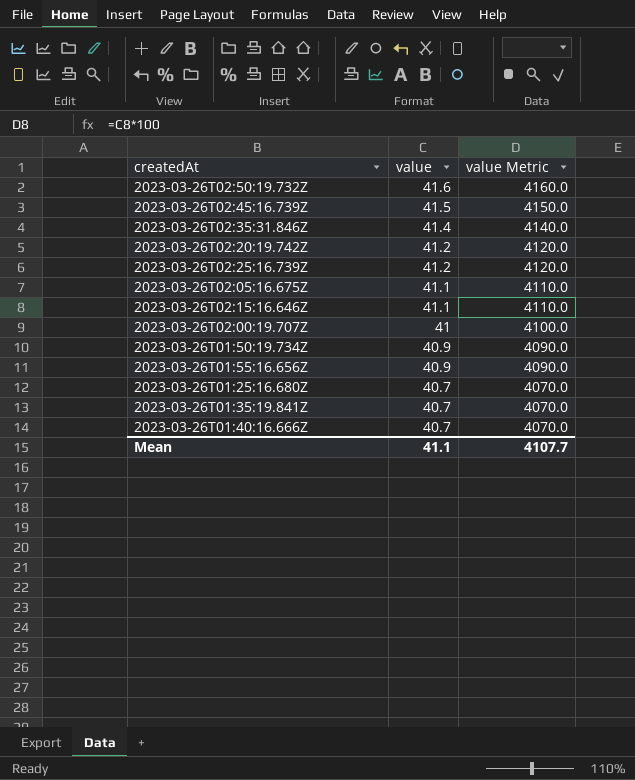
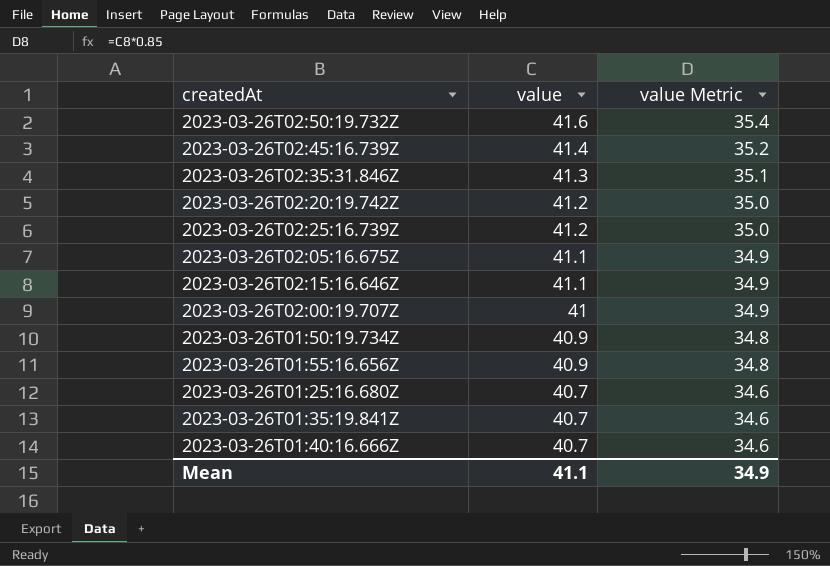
column value Metric | formula: [value] * 100 -> [value] * 0.85
2023-03-26T02:45:16.739Z | value: 41.5 -> 41.4
2023-03-26T02:35:31.846Z | value: 41.4 -> 41.3
Mean | value Metric: 4107.7 -> 34.9

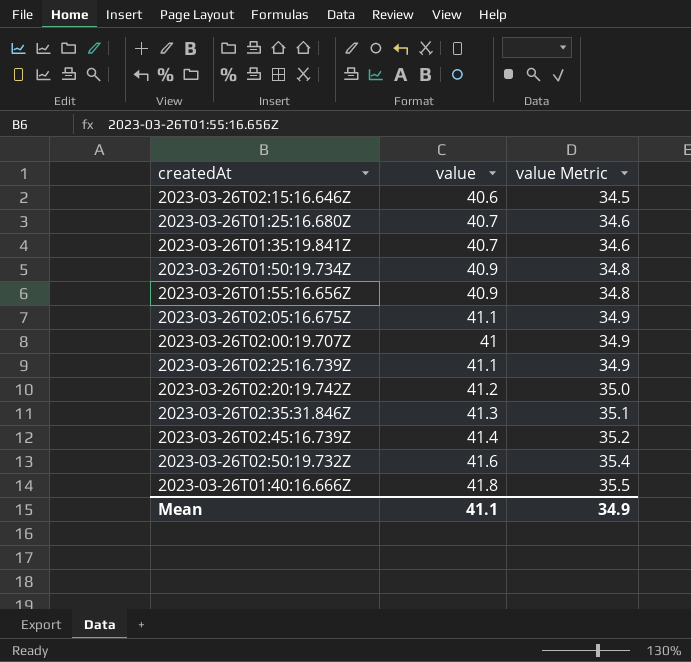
row order: value descending -> value Metric ascending
2023-03-26T02:15:16.646Z | value: 41.1 -> 40.6
2023-03-26T02:15:16.646Z | value Metric: 34.9 -> 34.5
2023-03-26T02:25:16.739Z | value: 41.2 -> 41.1
2023-03-26T02:25:16.739Z | value Metric: 35.0 -> 34.9
2023-03-26T01:40:16.666Z | value: 40.7 -> 41.8
2023-03-26T01:40:16.666Z | value Metric: 34.6 -> 35.5

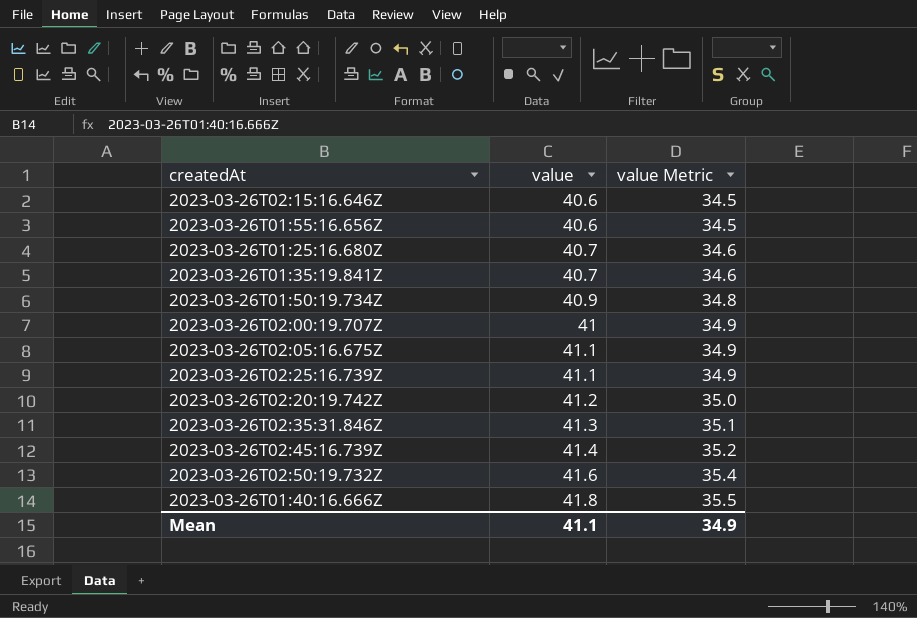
row order: value Metric ascending -> value ascending
2023-03-26T01:55:16.656Z | value: 40.9 -> 40.6
2023-03-26T01:55:16.656Z | value Metric: 34.8 -> 34.5

